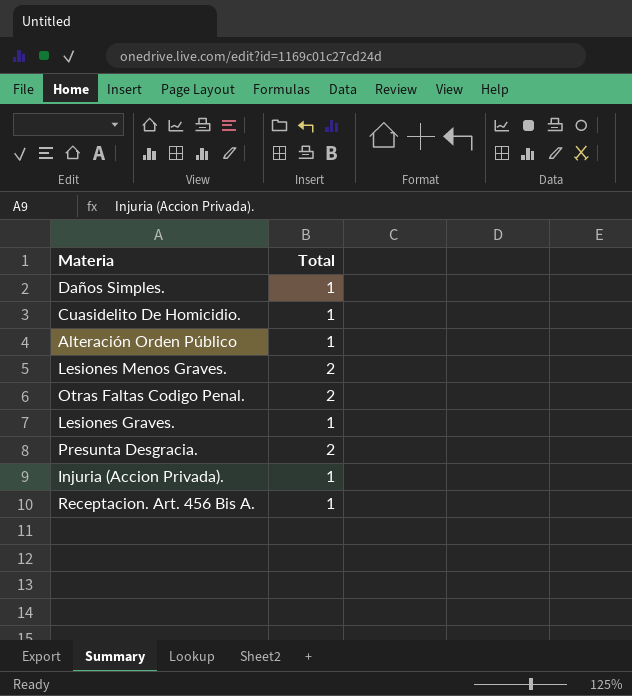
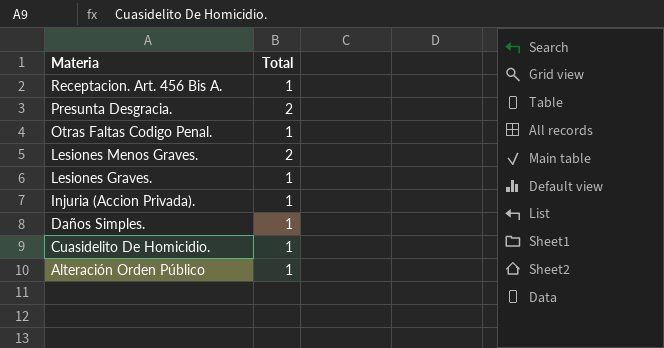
row order: none -> Materia descending
Otras Faltas Codigo Penal. | Total: 2 -> 1

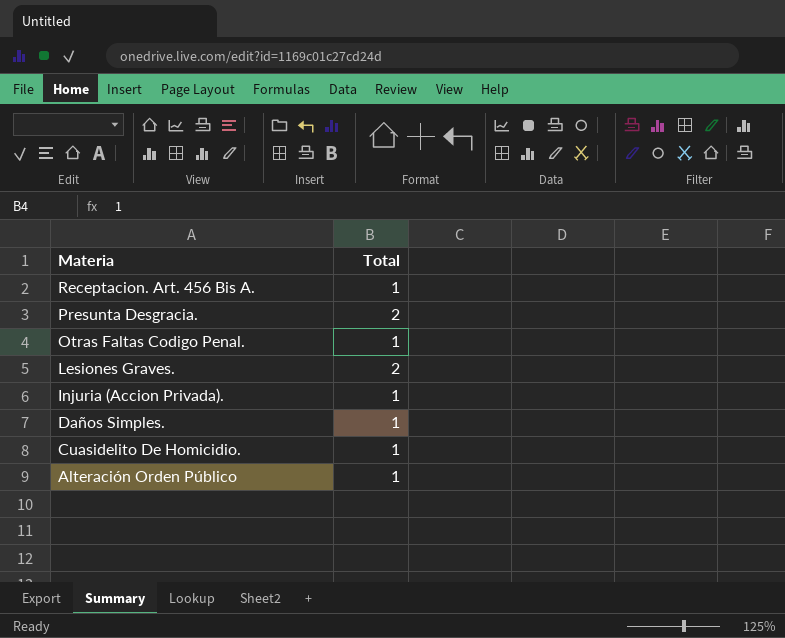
row Lesiones Menos Graves.: 2 -> none
Lesiones Graves. | Total: 1 -> 2

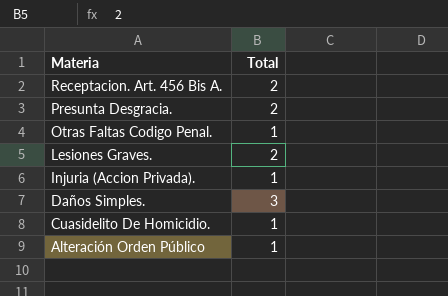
Receptacion. Art. 456 Bis A. | Total: 1 -> 2
Daños Simples. | Total: 1 -> 3

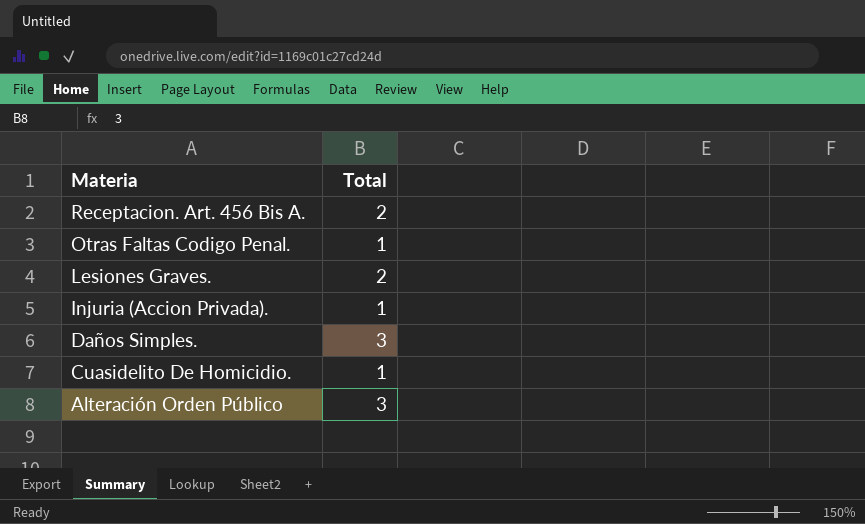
row Presunta Desgracia.: 2 -> none
Alteración Orden Público | Total: 1 -> 3

